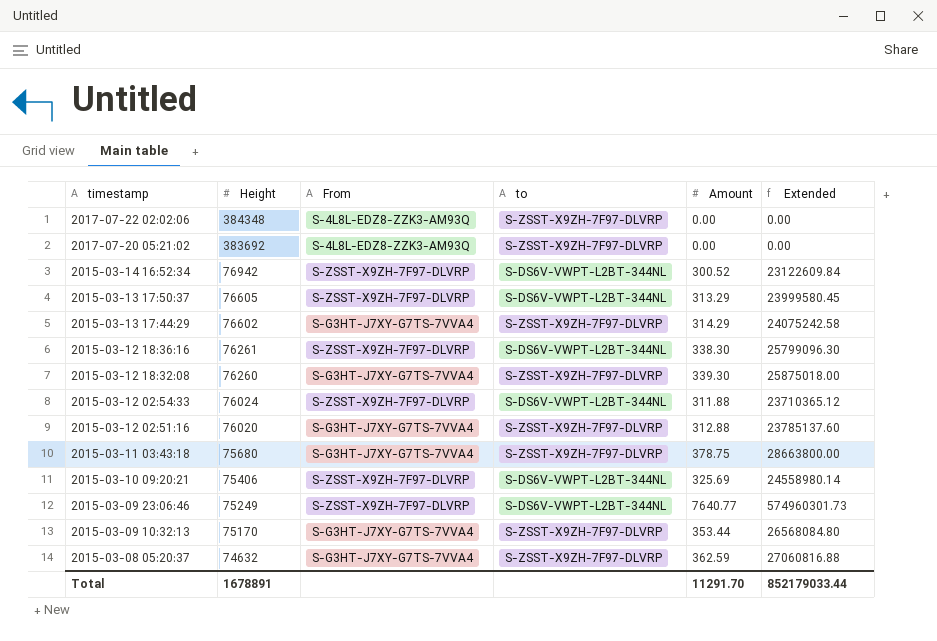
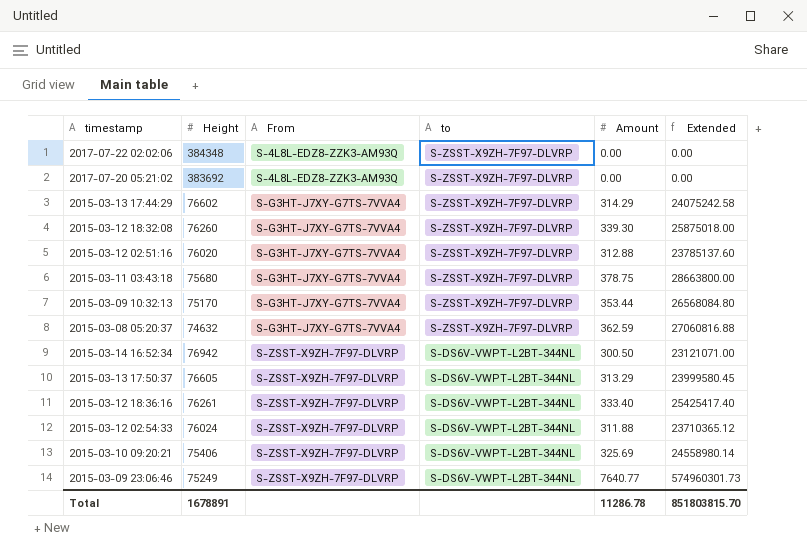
row order: timestamp descending -> From ascending
2015-03-14 16:52:34 | Amount: 300.52 -> 300.50
2015-03-14 16:52:34 | Extended: 23122609.84 -> 23121071.00
2015-03-12 18:36:16 | Amount: 338.30 -> 333.40
2015-03-12 18:36:16 | Extended: 25799096.30 -> 25425417.40
Total | Amount: 11291.70 -> 11286.78
Total | Extended: 852179033.44 -> 851803815.70

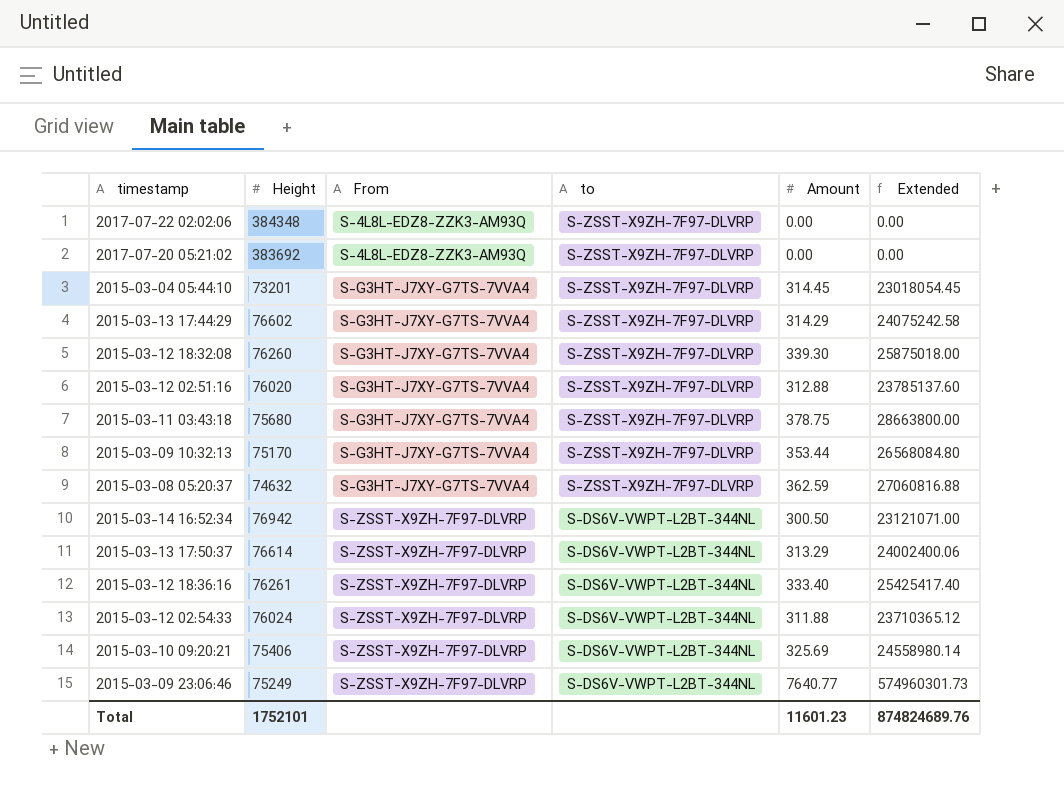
row 2015-03-04 05:44:10: none -> 73201 | S-G3HT-J7XY-G7TS-7VVA4 | S-ZSST-X9ZH-7F97-DLVRP | 314.45 | 23018054.45
2015-03-13 17:50:37 | Height: 76605 -> 76614
2015-03-13 17:50:37 | Extended: 23999580.45 -> 24002400.06
Total | Height: 1678891 -> 1752101
Total | Amount: 11286.78 -> 11601.23
Total | Extended: 851803815.70 -> 874824689.76

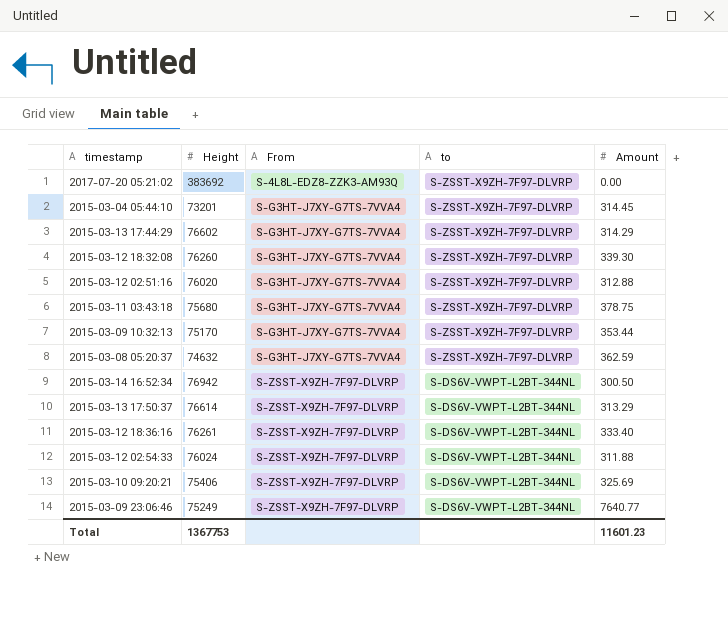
column Extended | formula: [Height] * [Amount] -> none
row 2017-07-22 02:02:06: 384348 | S-4L8L-EDZ8-ZZK3-AM93Q | S-ZSST-X9ZH-7F97-DLVRP | 0.00 | 0.00 -> none
Total | Height: 1752101 -> 1367753

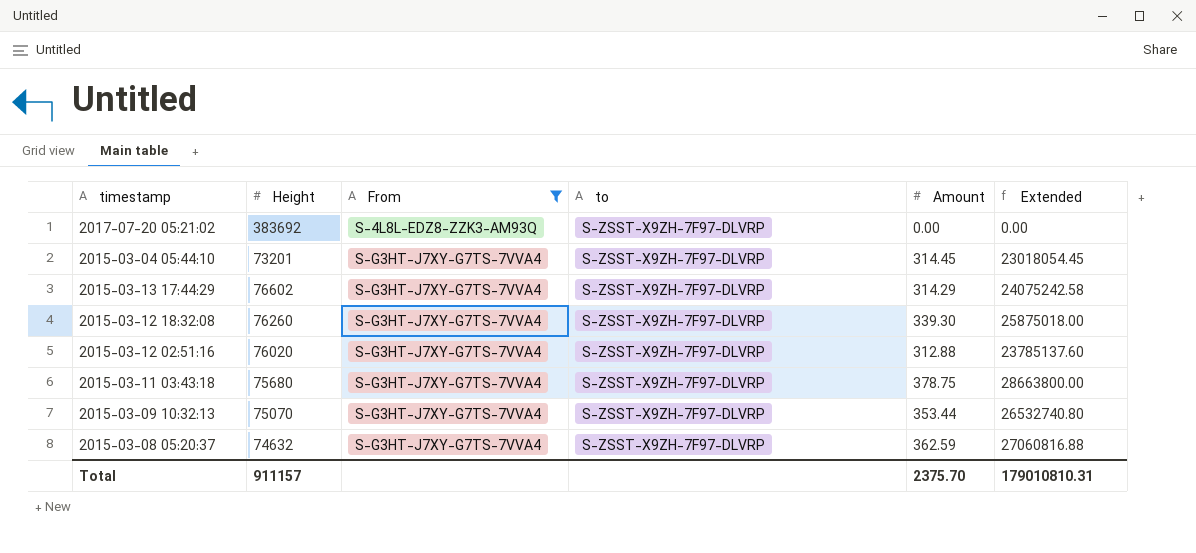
filter: none -> From != S-ZSST-X9ZH-7F97-DLVRP
column Extended | formula: none -> [Height] * [Amount]
2015-03-09 10:32:13 | Height: 75170 -> 75070
Total | Height: 1367753 -> 911157
Total | Amount: 11601.23 -> 2375.70

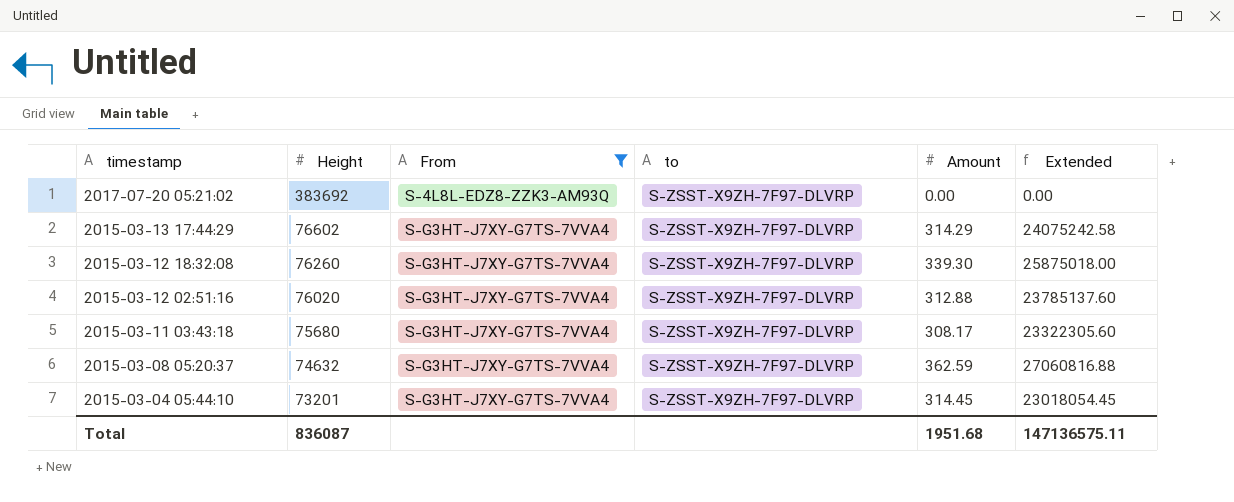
row order: From ascending -> timestamp descending
row 2015-03-09 10:32:13: 75070 | S-G3HT-J7XY-G7TS-7VVA4 | S-ZSST-X9ZH-7F97-DLVRP | 353.44 | 26532740.80 -> none
2015-03-11 03:43:18 | Amount: 378.75 -> 308.17
2015-03-11 03:43:18 | Extended: 28663800.00 -> 23322305.60
Total | Height: 911157 -> 836087
Total | Amount: 2375.70 -> 1951.68
Total | Extended: 179010810.31 -> 147136575.11

